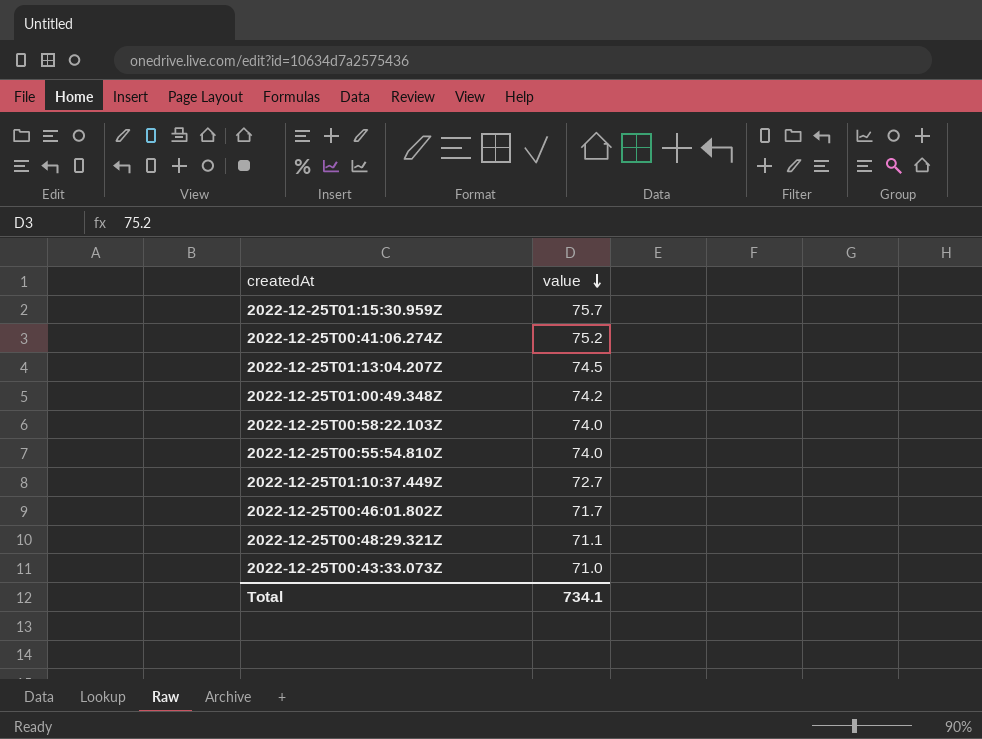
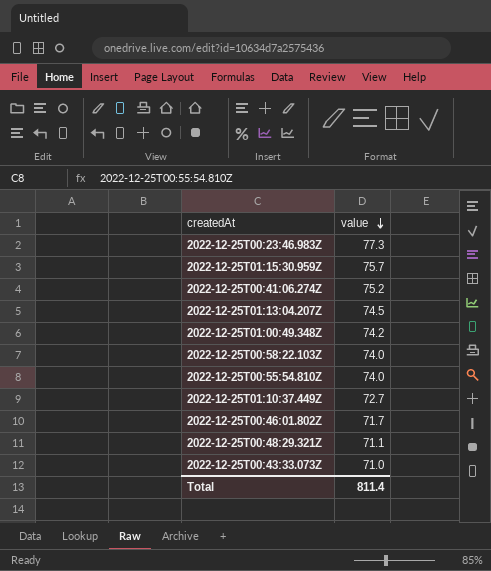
row 2022-12-25T00:23:46.983Z: none -> 77.3
Total | value: 734.1 -> 811.4

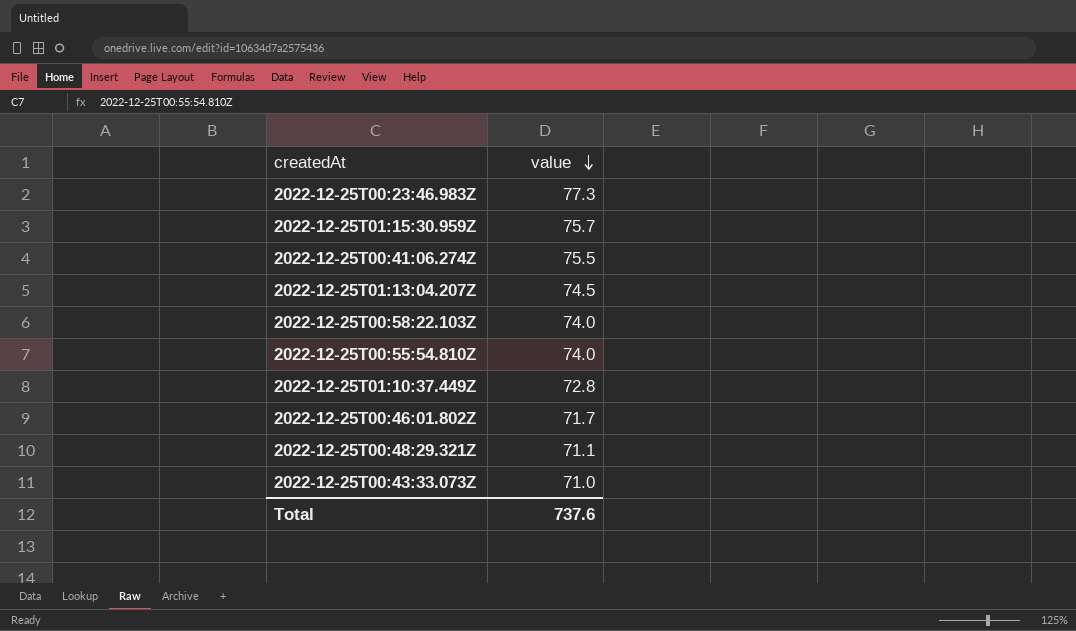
row 2022-12-25T01:00:49.348Z: 74.2 -> none
2022-12-25T00:41:06.274Z | value: 75.2 -> 75.5
2022-12-25T01:10:37.449Z | value: 72.7 -> 72.8
Total | value: 811.4 -> 737.6

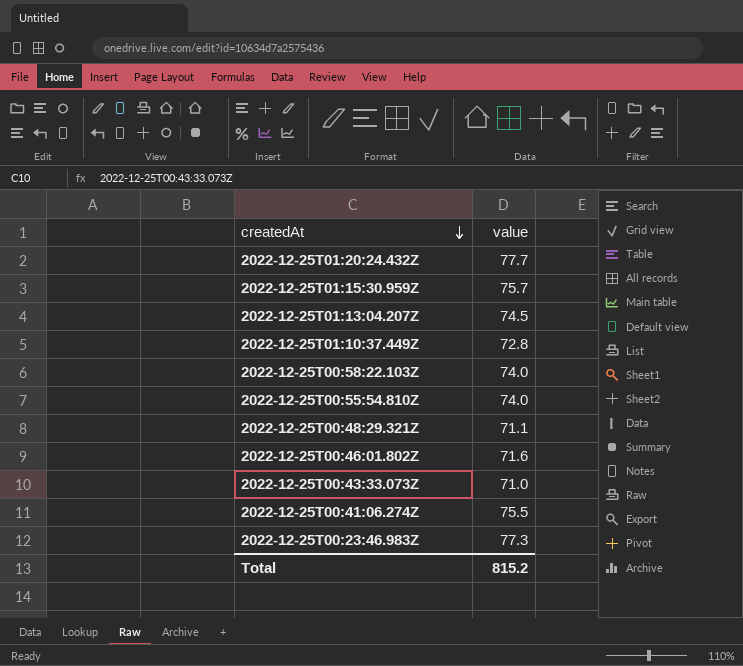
row order: value descending -> createdAt descending
row 2022-12-25T01:20:24.432Z: none -> 77.7
2022-12-25T00:46:01.802Z | value: 71.7 -> 71.6
Total | value: 737.6 -> 815.2

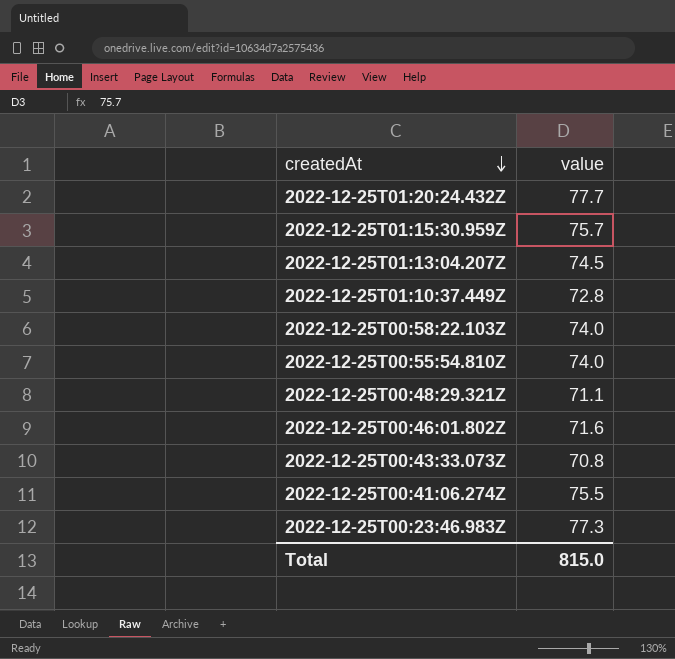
2022-12-25T00:43:33.073Z | value: 71.0 -> 70.8
Total | value: 815.2 -> 815.0

